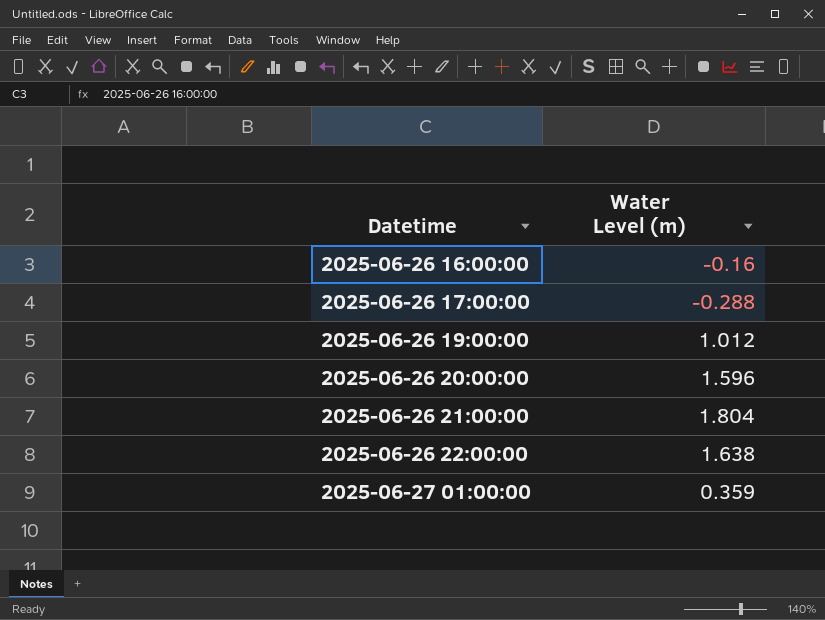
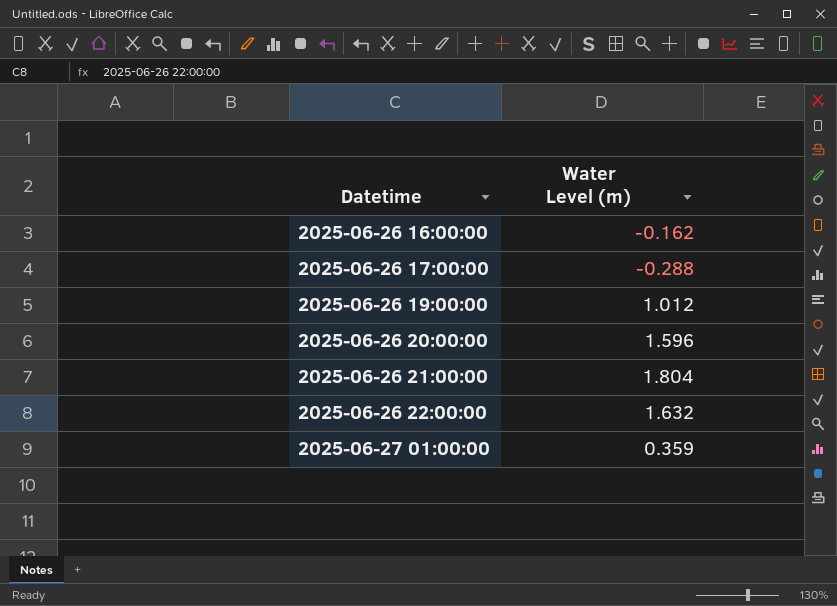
2025-06-26 16:00:00 | Water Level (m): -0.16 -> -0.162
2025-06-26 22:00:00 | Water Level (m): 1.638 -> 1.632

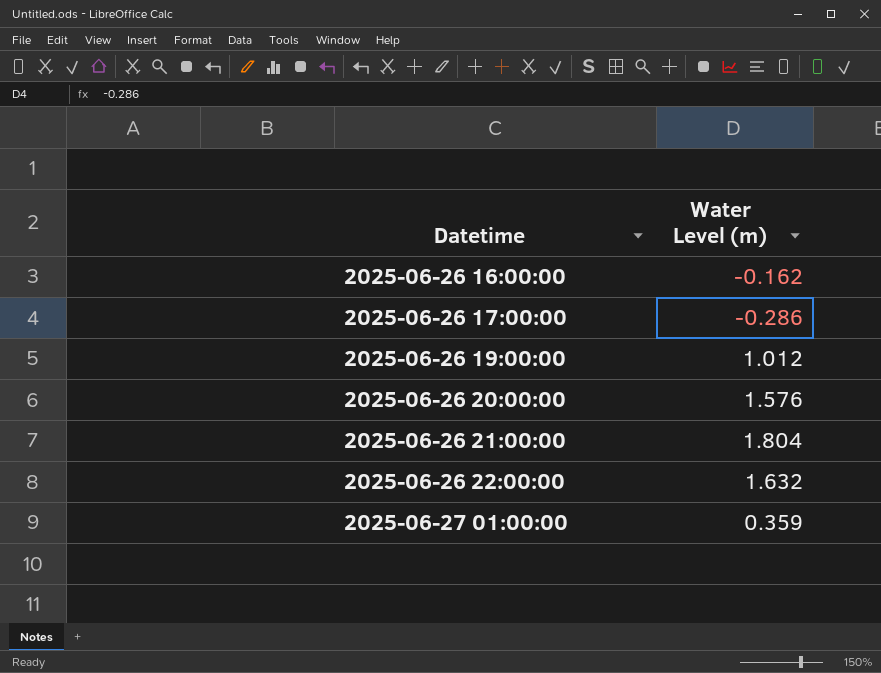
2025-06-26 17:00:00 | Water Level (m): -0.288 -> -0.286
2025-06-26 20:00:00 | Water Level (m): 1.596 -> 1.576

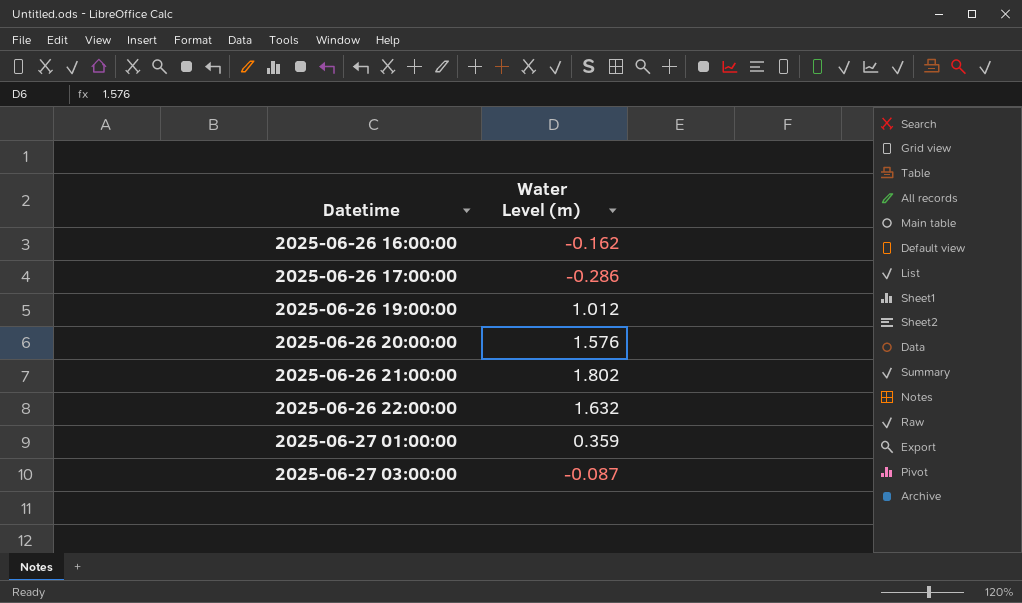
2025-06-26 21:00:00 | Water Level (m): 1.804 -> 1.802
row 2025-06-27 03:00:00: none -> -0.087

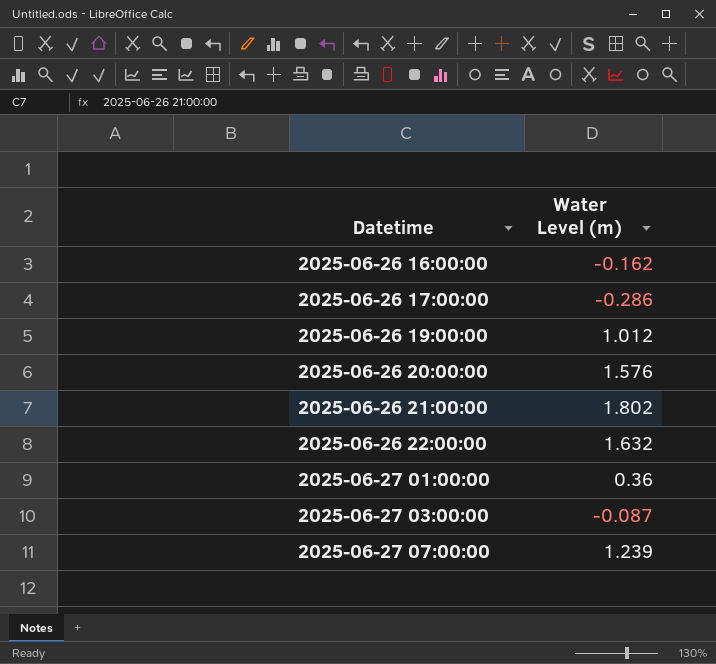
2025-06-27 01:00:00 | Water Level (m): 0.359 -> 0.36
row 2025-06-27 07:00:00: none -> 1.239

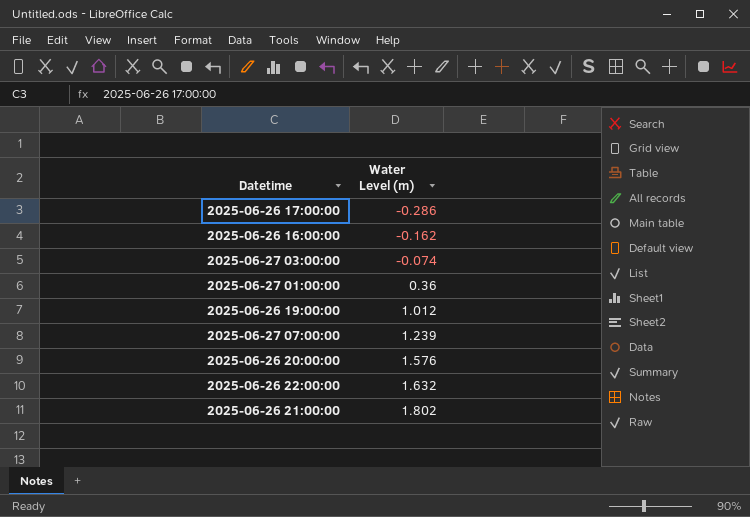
row order: Datetime ascending -> Water Level (m) ascending
2025-06-27 03:00:00 | Water Level (m): -0.087 -> -0.074

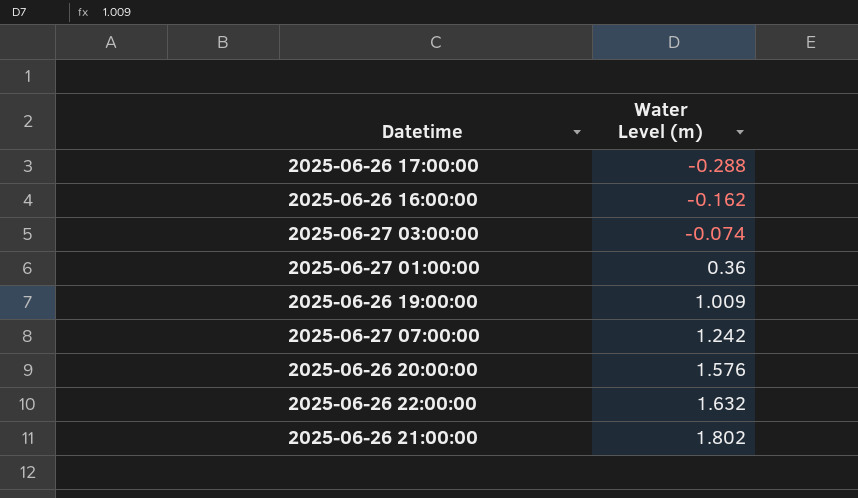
2025-06-26 17:00:00 | Water Level (m): -0.286 -> -0.288
2025-06-26 19:00:00 | Water Level (m): 1.012 -> 1.009
2025-06-27 07:00:00 | Water Level (m): 1.239 -> 1.242

